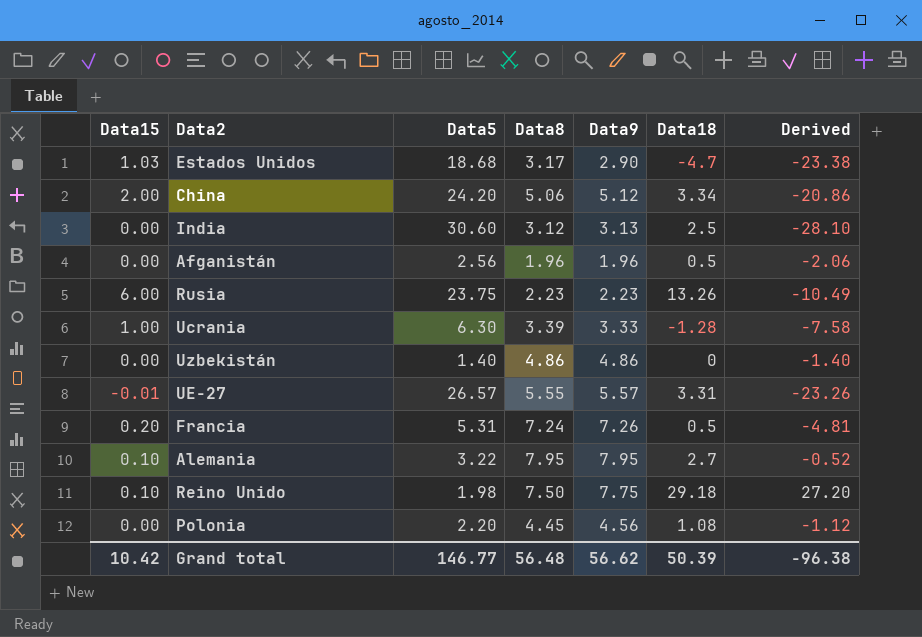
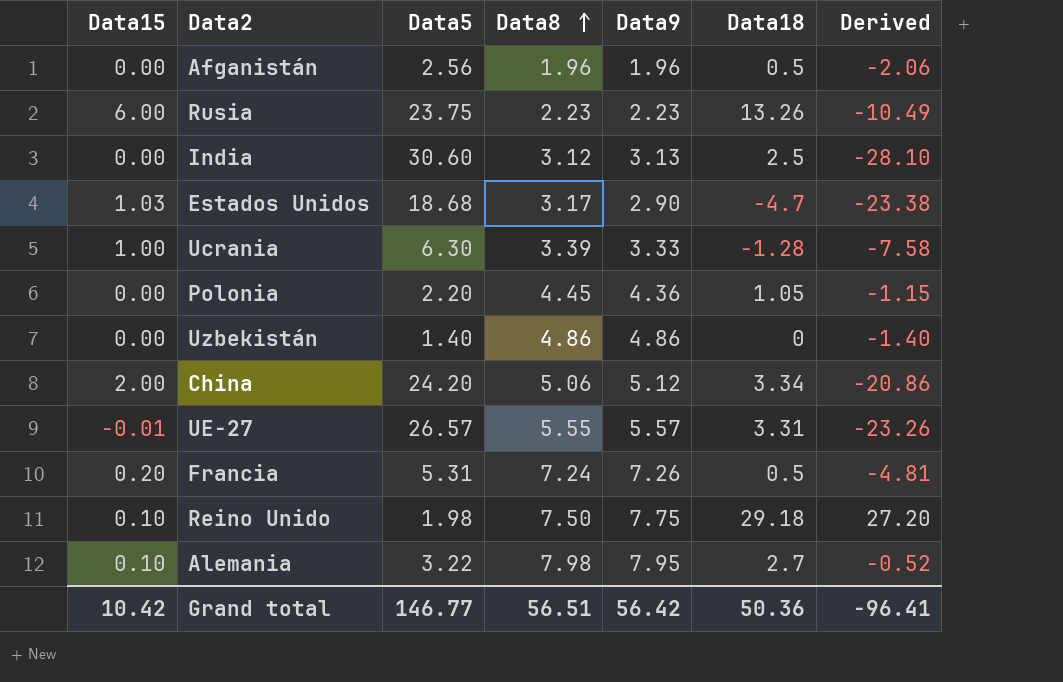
row order: none -> Data8 ascending
Polonia | Data9: 4.56 -> 4.36
Polonia | Data18: 1.08 -> 1.05
Polonia | Derived: -1.12 -> -1.15
Alemania | Data8: 7.95 -> 7.98
Grand total | Data8: 56.48 -> 56.51
Grand total | Data9: 56.62 -> 56.42
Grand total | Data18: 50.39 -> 50.36
Grand total | Derived: -96.38 -> -96.41

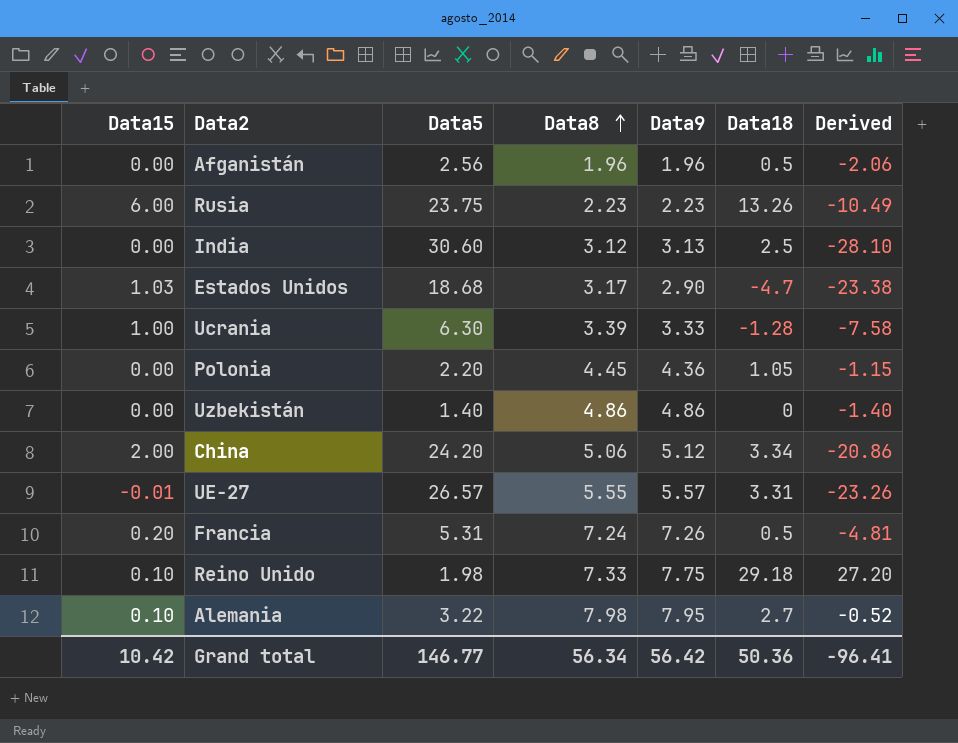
Reino Unido | Data8: 7.50 -> 7.33
Grand total | Data8: 56.51 -> 56.34

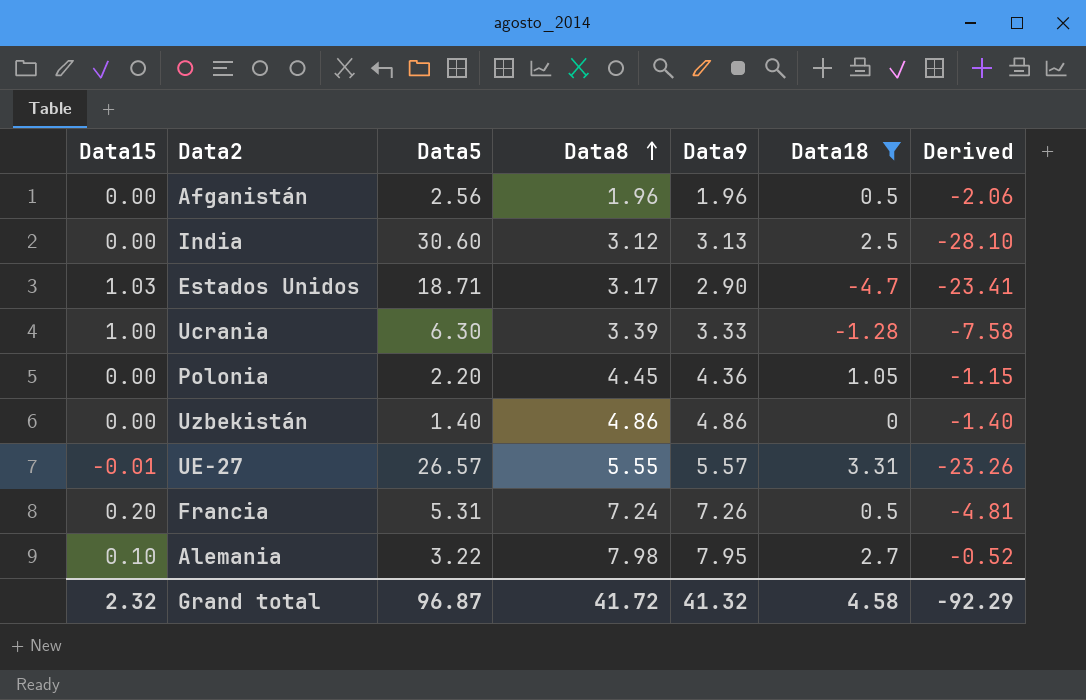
filter: none -> Data18 <= 3.31
Estados Unidos | Data5: 18.68 -> 18.71
Estados Unidos | Derived: -23.38 -> -23.41
Grand total | Data15: 10.42 -> 2.32
Grand total | Data5: 146.77 -> 96.87
Grand total | Data8: 56.34 -> 41.72
Grand total | Data9: 56.42 -> 41.32
Grand total | Data18: 50.36 -> 4.58
Grand total | Derived: -96.41 -> -92.29

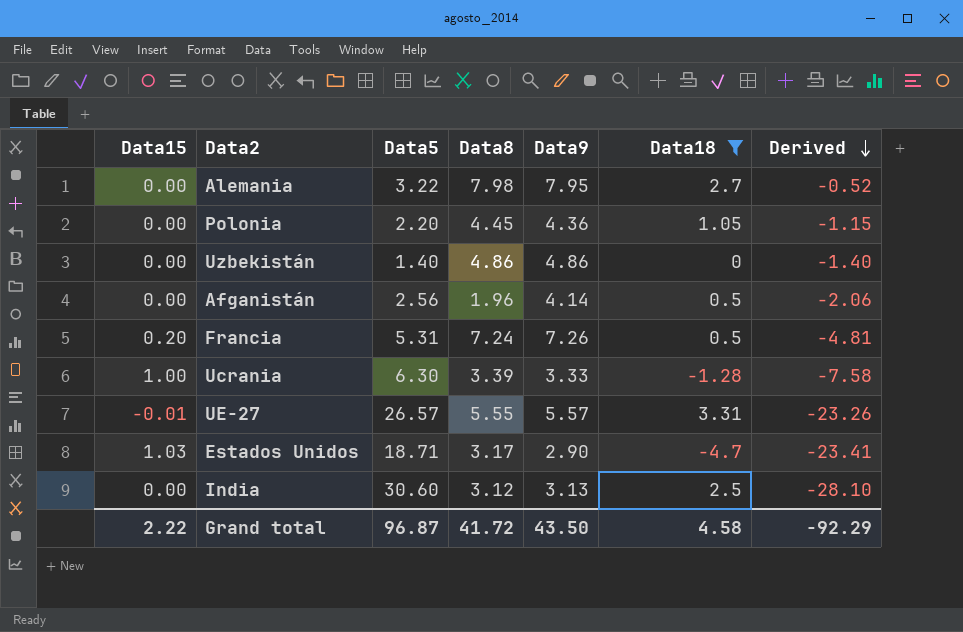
row order: Data8 ascending -> Derived descending
Alemania | Data15: 0.10 -> 0.00
Afganistán | Data9: 1.96 -> 4.14
Grand total | Data15: 2.32 -> 2.22
Grand total | Data9: 41.32 -> 43.50

